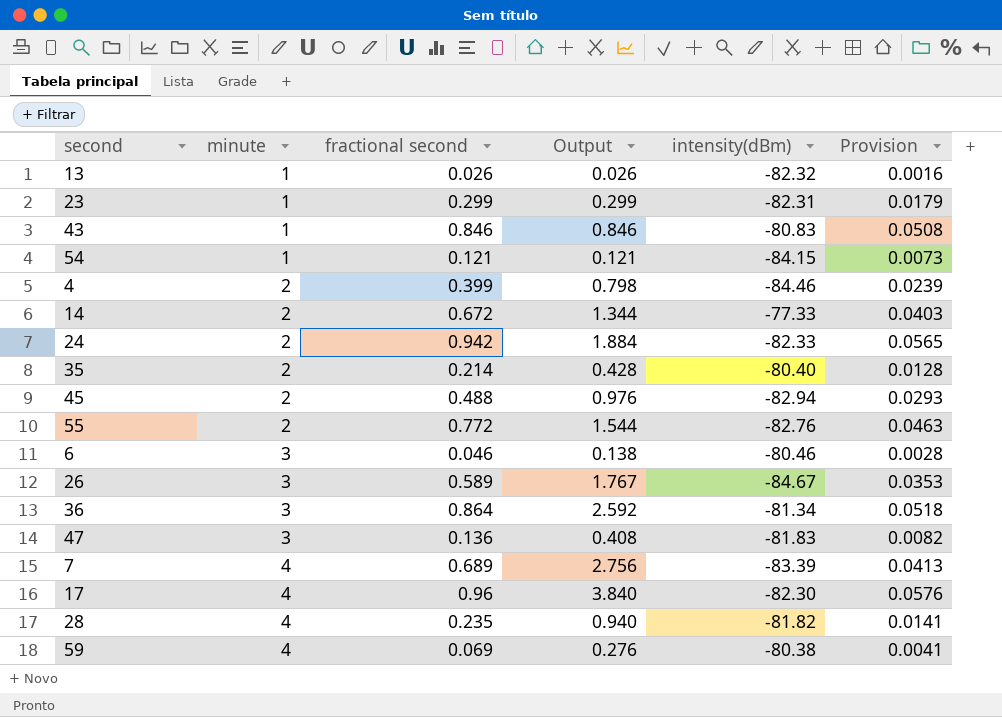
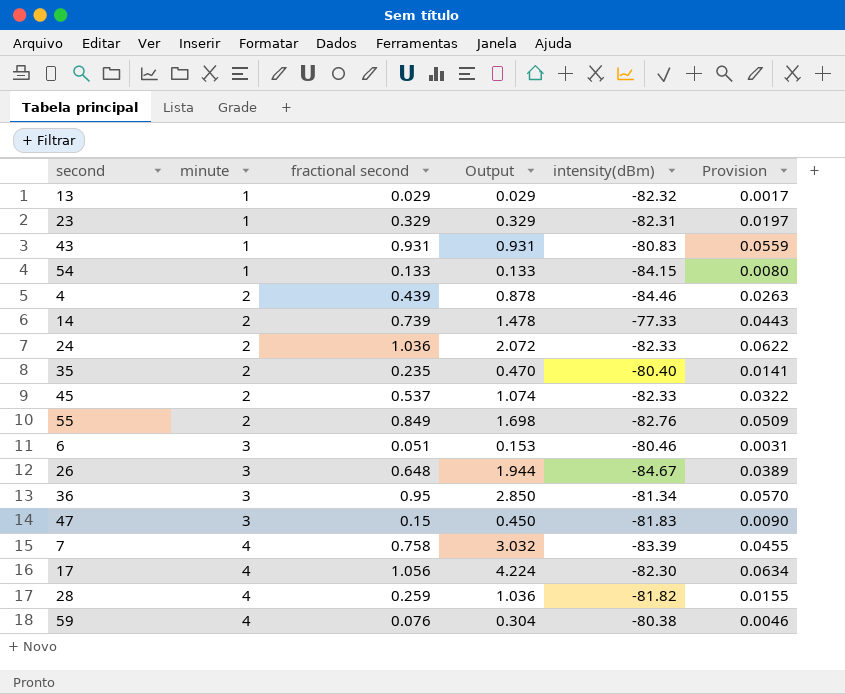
13 | fractional second: 0.026 -> 0.029
13 | Output: 0.026 -> 0.029
13 | Provision: 0.0016 -> 0.0017
23 | fractional second: 0.299 -> 0.329
23 | Output: 0.299 -> 0.329
23 | Provision: 0.0179 -> 0.0197
43 | fractional second: 0.846 -> 0.931
43 | Output: 0.846 -> 0.931
43 | Provision: 0.0508 -> 0.0559
54 | fractional second: 0.121 -> 0.133
54 | Output: 0.121 -> 0.133
54 | Provision: 0.0073 -> 0.0080
4 | fractional second: 0.399 -> 0.439
4 | Output: 0.798 -> 0.878
4 | Provision: 0.0239 -> 0.0263
14 | fractional second: 0.672 -> 0.739
14 | Output: 1.344 -> 1.478
14 | Provision: 0.0403 -> 0.0443
24 | fractional second: 0.942 -> 1.036
24 | Output: 1.884 -> 2.072
24 | Provision: 0.0565 -> 0.0622
35 | fractional second: 0.214 -> 0.235
35 | Output: 0.428 -> 0.470
35 | Provision: 0.0128 -> 0.0141
45 | fractional second: 0.488 -> 0.537
45 | Output: 0.976 -> 1.074
45 | intensity(dBm): -82.94 -> -82.33
45 | Provision: 0.0293 -> 0.0322
55 | fractional second: 0.772 -> 0.849
55 | Output: 1.544 -> 1.698
55 | Provision: 0.0463 -> 0.0509
6 | fractional second: 0.046 -> 0.051
6 | Output: 0.138 -> 0.153
6 | Provision: 0.0028 -> 0.0031
26 | fractional second: 0.589 -> 0.648
26 | Output: 1.767 -> 1.944
26 | Provision: 0.0353 -> 0.0389
36 | fractional second: 0.864 -> 0.95
36 | Output: 2.592 -> 2.850
36 | Provision: 0.0518 -> 0.0570
47 | fractional second: 0.136 -> 0.15
47 | Output: 0.408 -> 0.450
47 | Provision: 0.0082 -> 0.0090
7 | fractional second: 0.689 -> 0.758
7 | Output: 2.756 -> 3.032
7 | Provision: 0.0413 -> 0.0455
17 | fractional second: 0.96 -> 1.056
17 | Output: 3.840 -> 4.224
17 | Provision: 0.0576 -> 0.0634
28 | fractional second: 0.235 -> 0.259
28 | Output: 0.940 -> 1.036
28 | Provision: 0.0141 -> 0.0155
59 | fractional second: 0.069 -> 0.076
59 | Output: 0.276 -> 0.304
59 | Provision: 0.0041 -> 0.0046

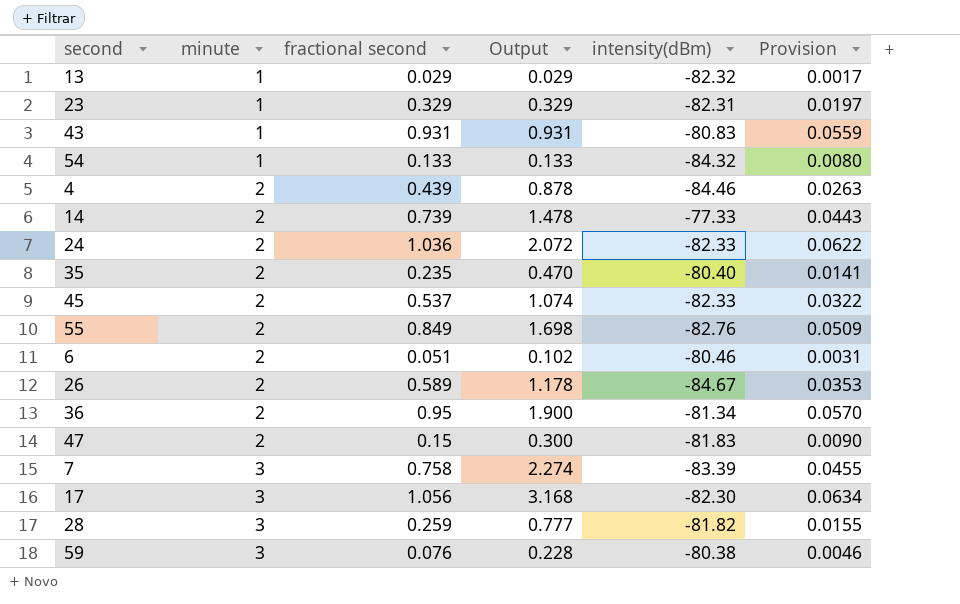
54 | intensity(dBm): -84.15 -> -84.32
6 | minute: 3 -> 2
6 | Output: 0.153 -> 0.102
26 | minute: 3 -> 2
26 | fractional second: 0.648 -> 0.589
26 | Output: 1.944 -> 1.178
26 | Provision: 0.0389 -> 0.0353
36 | minute: 3 -> 2
36 | Output: 2.850 -> 1.900
47 | minute: 3 -> 2
47 | Output: 0.450 -> 0.300
7 | minute: 4 -> 3
7 | Output: 3.032 -> 2.274
17 | minute: 4 -> 3
17 | Output: 4.224 -> 3.168
28 | minute: 4 -> 3
28 | Output: 1.036 -> 0.777
59 | minute: 4 -> 3
59 | Output: 0.304 -> 0.228

